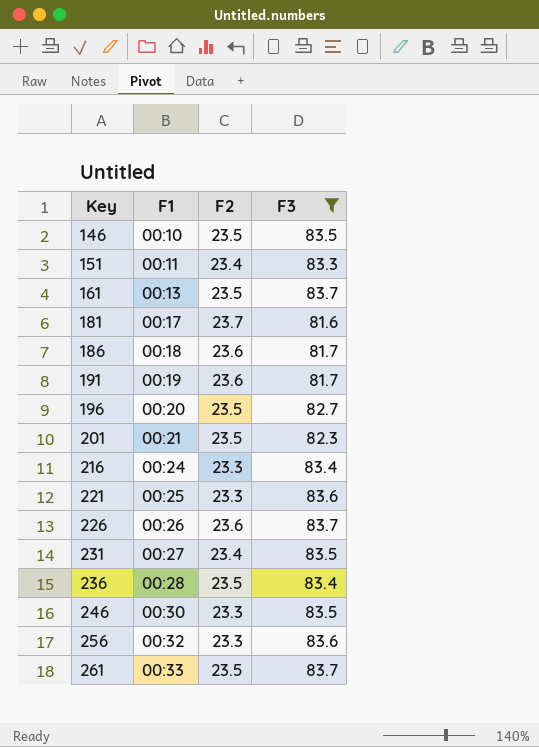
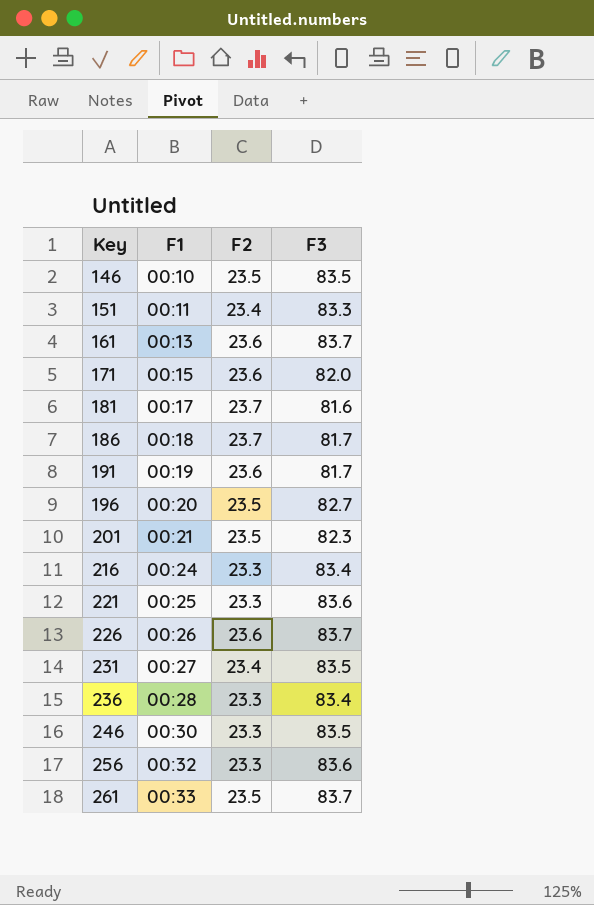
filter: F3 != 82.0 -> none
161 | F2: 23.5 -> 23.6
186 | F2: 23.6 -> 23.7
236 | F2: 23.5 -> 23.3

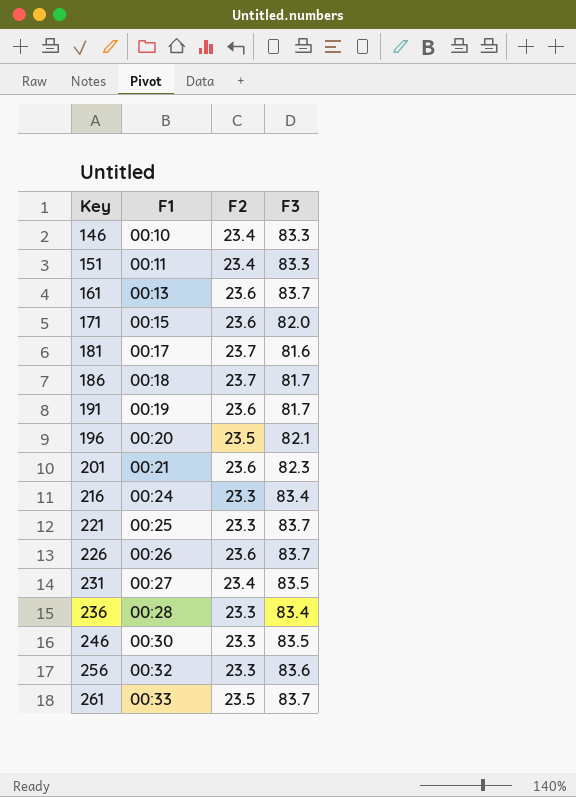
146 | F2: 23.5 -> 23.4
146 | F3: 83.5 -> 83.3
196 | F3: 82.7 -> 82.1
201 | F2: 23.5 -> 23.6
221 | F3: 83.6 -> 83.7

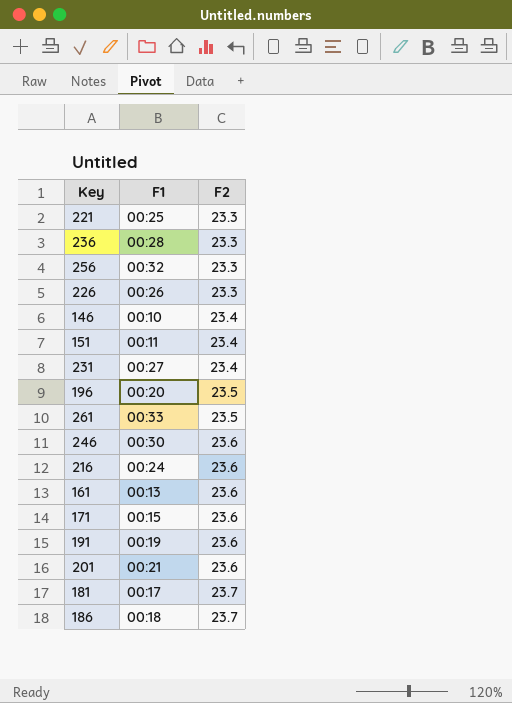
row order: Key ascending -> F2 ascending
column F3 | position: 4 -> none
226 | F2: 23.6 -> 23.3
246 | F2: 23.3 -> 23.6
216 | F2: 23.3 -> 23.6

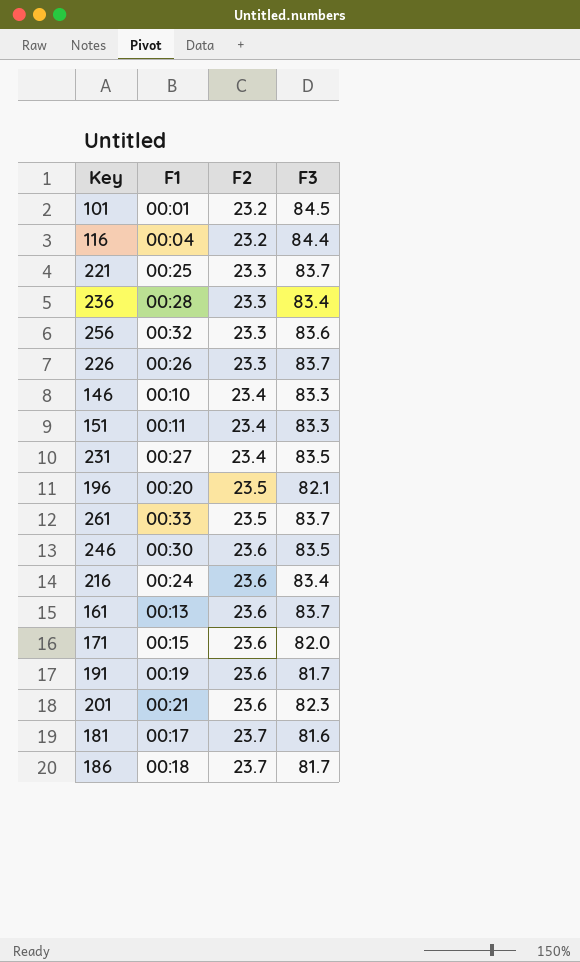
column F3 | position: none -> 4
row 101: none -> 00:01 | 23.2 | 84.5
row 116: none -> 00:04 | 23.2 | 84.4

